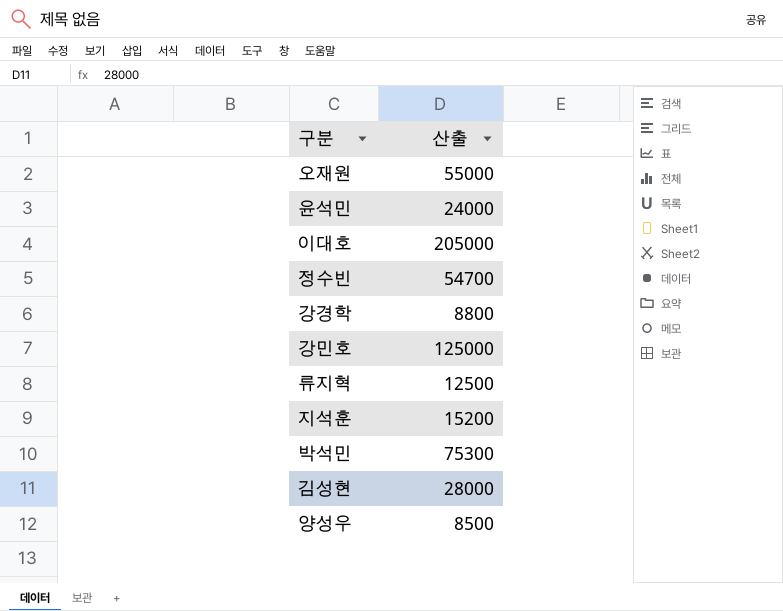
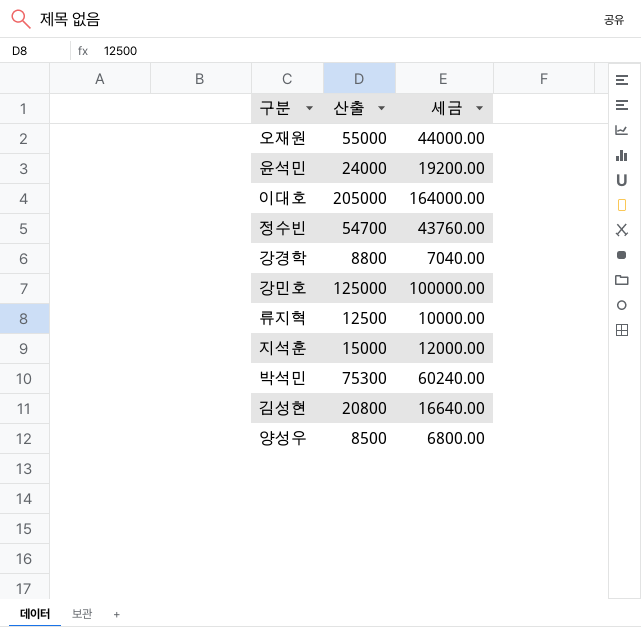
column 세금 | formula: none -> [산출] * 0.8
지석훈 | 산출: 15200 -> 15000
김성현 | 산출: 28000 -> 20800

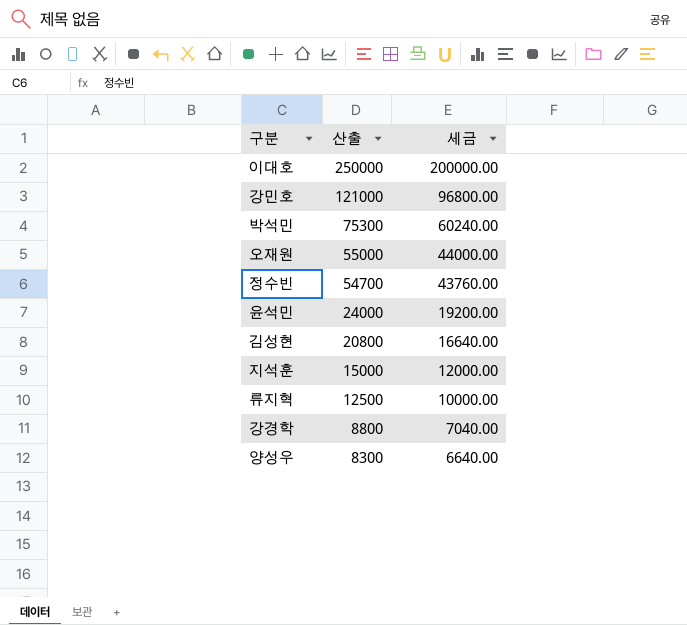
row order: none -> 산출 descending
이대호 | 산출: 205000 -> 250000
이대호 | 세금: 164000.00 -> 200000.00
강민호 | 산출: 125000 -> 121000
강민호 | 세금: 100000.00 -> 96800.00
양성우 | 산출: 8500 -> 8300
양성우 | 세금: 6800.00 -> 6640.00

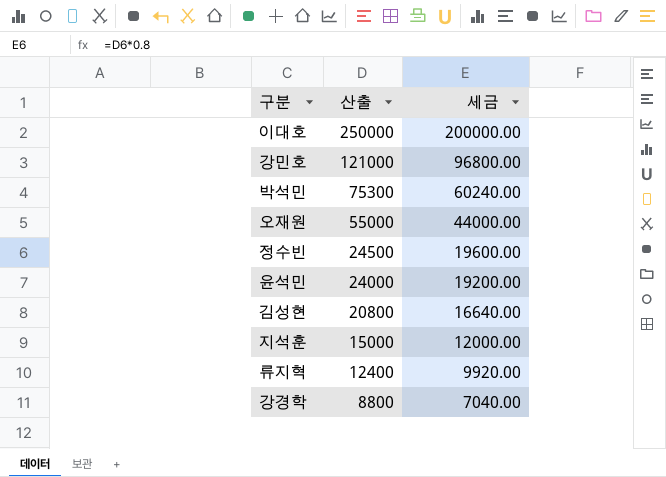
row 양성우: 8300 | 6640.00 -> none
정수빈 | 산출: 54700 -> 24500
정수빈 | 세금: 43760.00 -> 19600.00
류지혁 | 산출: 12500 -> 12400
류지혁 | 세금: 10000.00 -> 9920.00

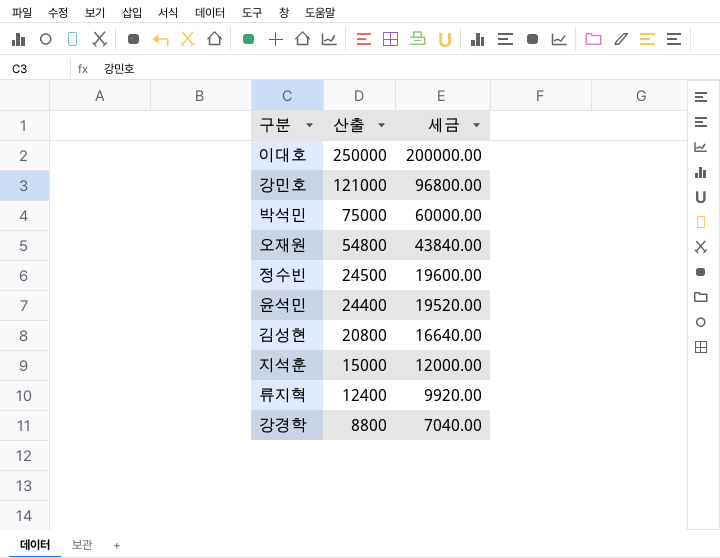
박석민 | 산출: 75300 -> 75000
박석민 | 세금: 60240.00 -> 60000.00
오재원 | 산출: 55000 -> 54800
오재원 | 세금: 44000.00 -> 43840.00
윤석민 | 산출: 24000 -> 24400
윤석민 | 세금: 19200.00 -> 19520.00

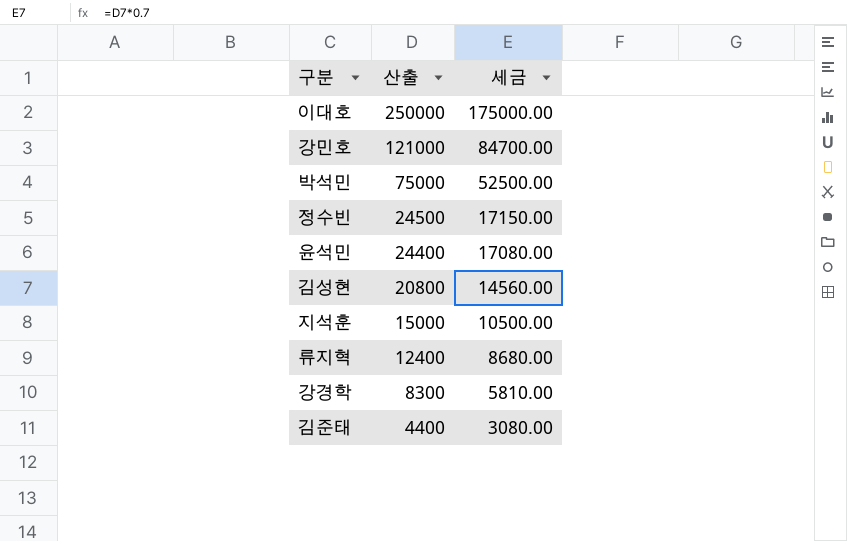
column 세금 | formula: [산출] * 0.8 -> [산출] * 0.7
row 오재원: 54800 | 43840.00 -> none
강경학 | 산출: 8800 -> 8300
row 김준태: none -> 4400 | 3080.00

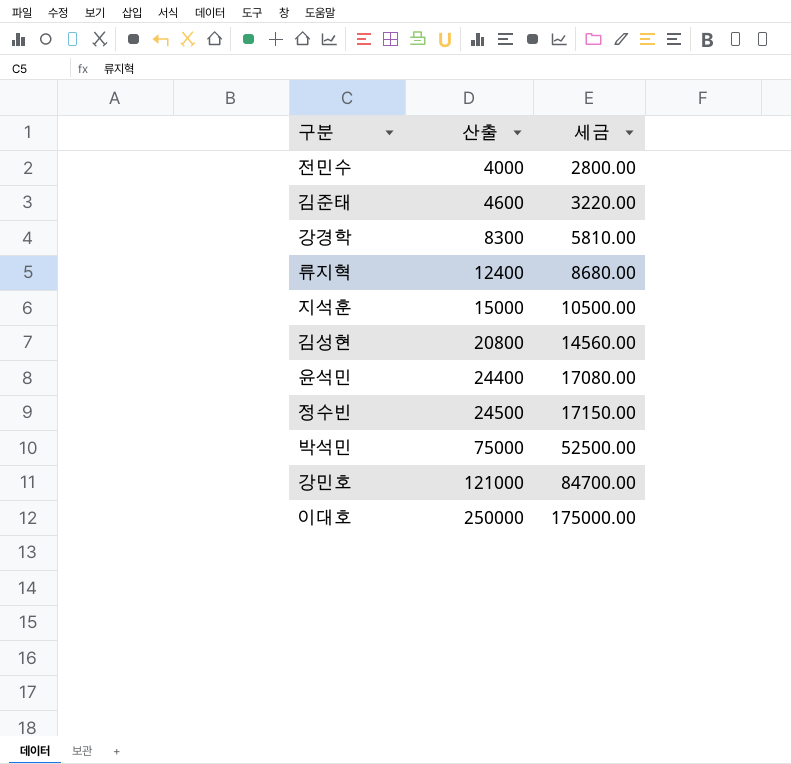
row order: 산출 descending -> 산출 ascending
row 전민수: none -> 4000 | 2800.00
김준태 | 산출: 4400 -> 4600
김준태 | 세금: 3080.00 -> 3220.00

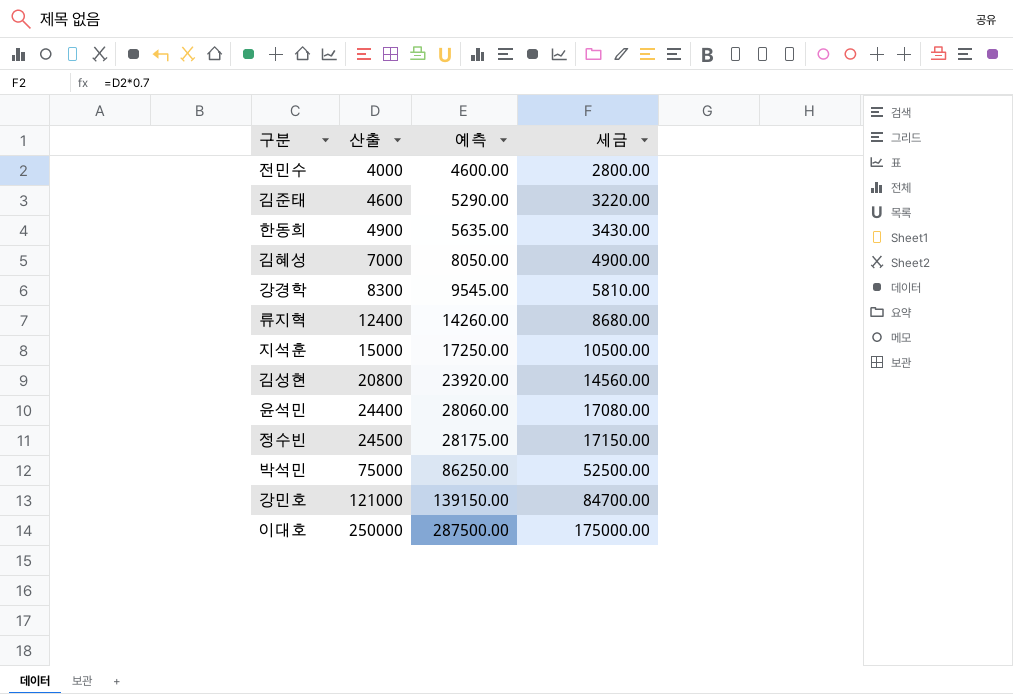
column 예측 | formula: none -> [산출] * 1.15
row 한동희: none -> 4900 | 5635.00 | 3430.00
row 김혜성: none -> 7000 | 8050.00 | 4900.00

